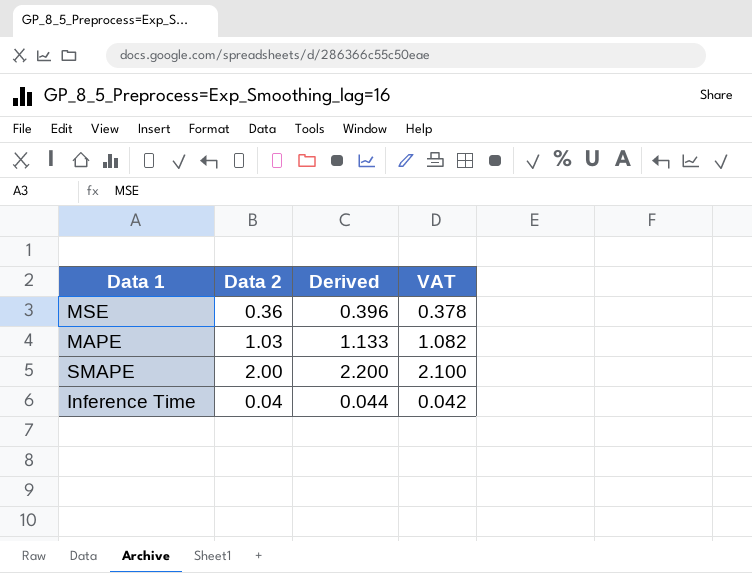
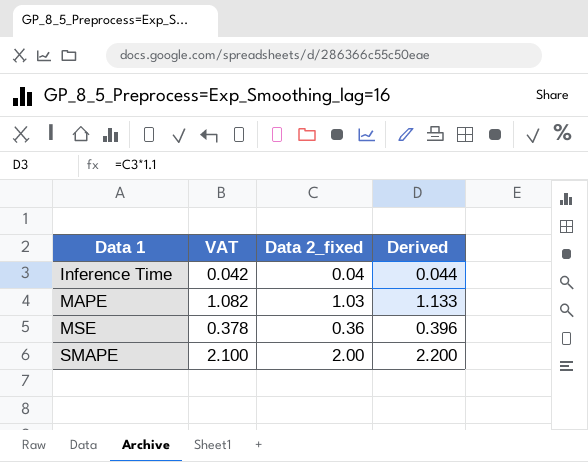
row order: none -> Data 1 ascending
column VAT | position: 4 -> 2
column name: Data 2 -> Data 2_fixed

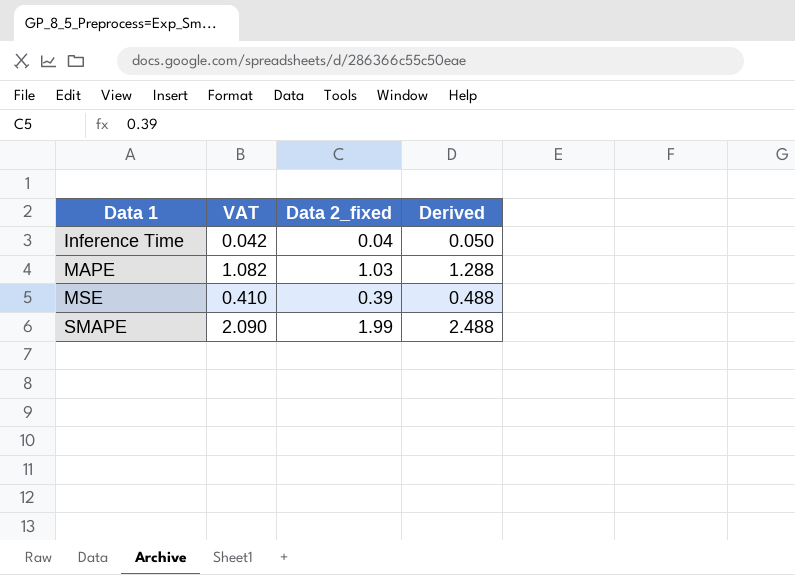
column Derived | formula: [Data 2_fixed] * 1.1 -> [Data 2_fixed] * 1.25
MSE | VAT: 0.378 -> 0.410
MSE | Data 2_fixed: 0.36 -> 0.39
SMAPE | VAT: 2.100 -> 2.090
SMAPE | Data 2_fixed: 2.00 -> 1.99

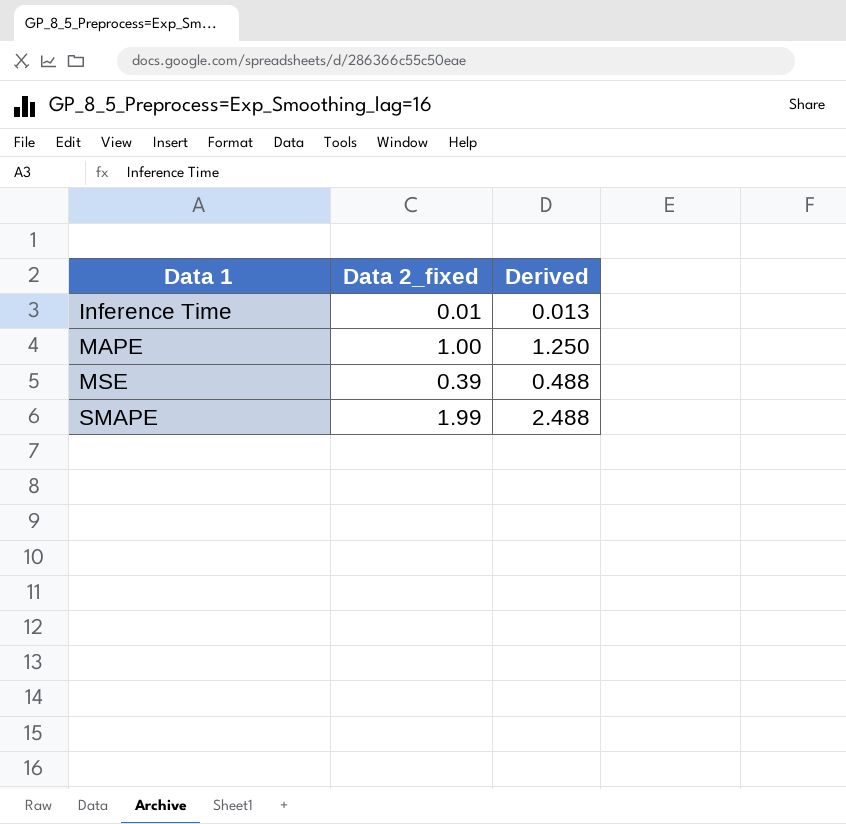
column VAT | formula: [Data 2_fixed] * 1.05 -> none
Inference Time | Data 2_fixed: 0.04 -> 0.01
Inference Time | Derived: 0.050 -> 0.013
MAPE | Data 2_fixed: 1.03 -> 1.00
MAPE | Derived: 1.288 -> 1.250

